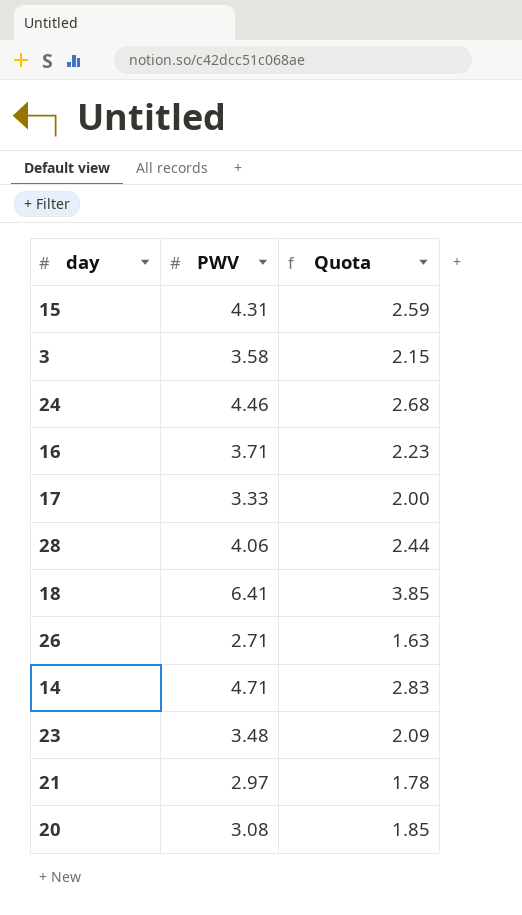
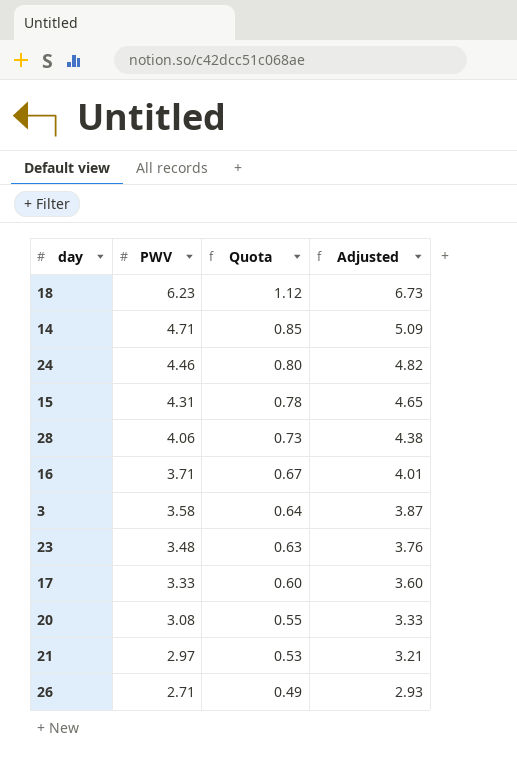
row order: none -> PWV descending
column Quota | formula: [PWV] * 0.6 -> [PWV] * 0.18
column Adjusted | formula: none -> [PWV] * 1.08
18 | PWV: 6.41 -> 6.23

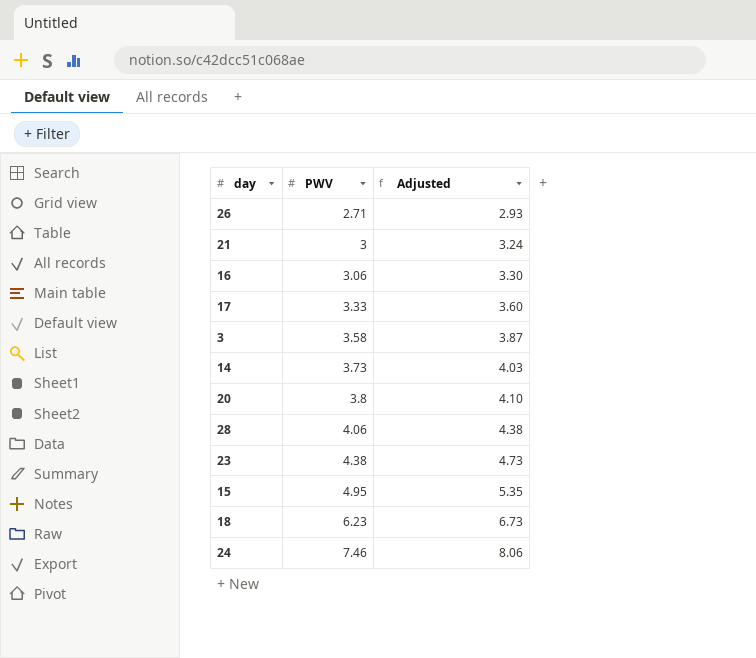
row order: PWV descending -> PWV ascending
column Quota | formula: [PWV] * 0.18 -> none
21 | PWV: 2.97 -> 3
21 | Adjusted: 3.21 -> 3.24
16 | PWV: 3.71 -> 3.06
16 | Adjusted: 4.01 -> 3.30
14 | PWV: 4.71 -> 3.73
14 | Adjusted: 5.09 -> 4.03
20 | PWV: 3.08 -> 3.8
20 | Adjusted: 3.33 -> 4.10
23 | PWV: 3.48 -> 4.38
23 | Adjusted: 3.76 -> 4.73
15 | PWV: 4.31 -> 4.95
15 | Adjusted: 4.65 -> 5.35
24 | PWV: 4.46 -> 7.46
24 | Adjusted: 4.82 -> 8.06

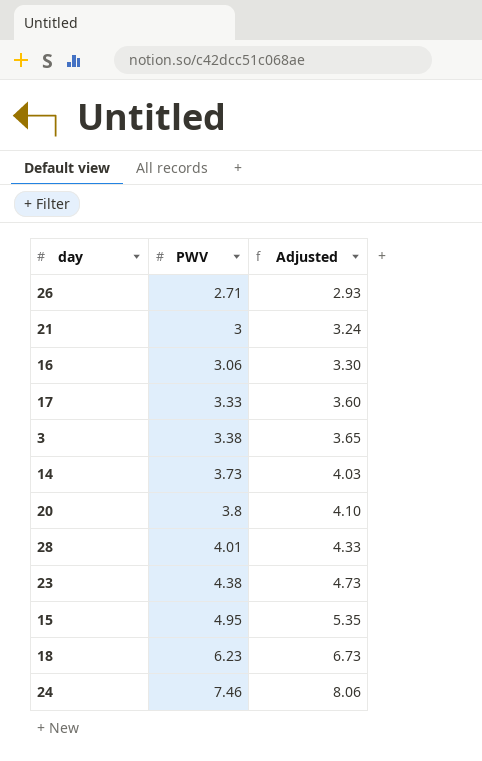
3 | PWV: 3.58 -> 3.38
3 | Adjusted: 3.87 -> 3.65
28 | PWV: 4.06 -> 4.01
28 | Adjusted: 4.38 -> 4.33

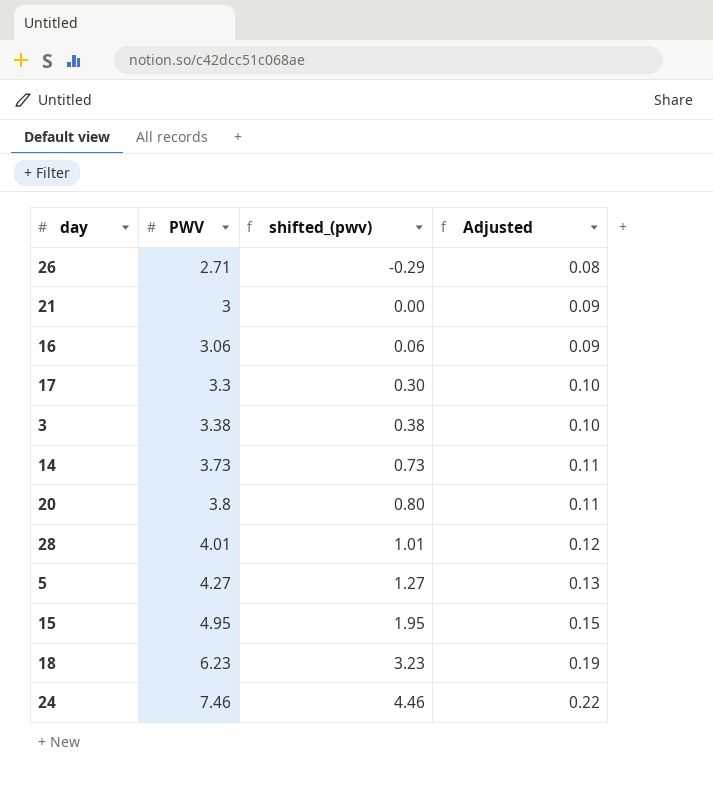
column shifted_(pwv) | formula: none -> [PWV] - 3
column Adjusted | formula: [PWV] * 1.08 -> [PWV] * 0.03
row 23: 4.38 | 4.73 -> none
17 | PWV: 3.33 -> 3.3
row 5: none -> 4.27 | 1.27 | 0.13

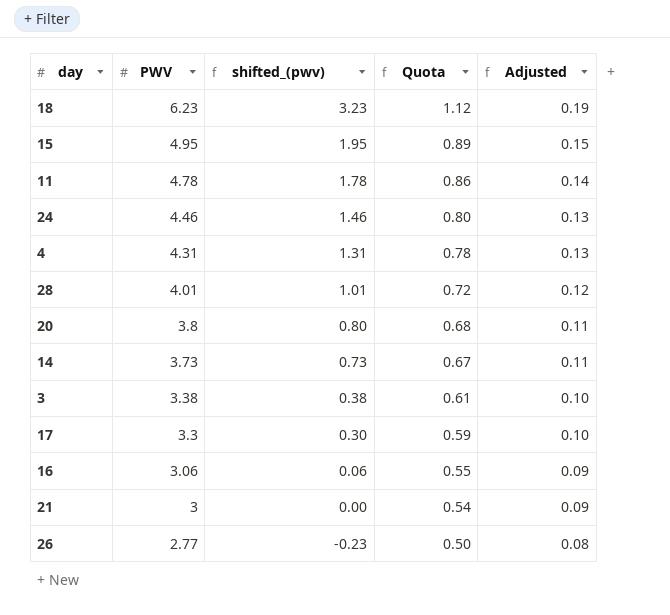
row order: PWV ascending -> PWV descending
column Quota | formula: none -> [PWV] * 0.18
row 5: 4.27 | 1.27 | 0.13 -> none
row 11: none -> 4.78 | 1.78 | 0.86 | 0.14
24 | PWV: 7.46 -> 4.46
24 | shifted_(pwv): 4.46 -> 1.46
24 | Adjusted: 0.22 -> 0.13
row 4: none -> 4.31 | 1.31 | 0.78 | 0.13
26 | PWV: 2.71 -> 2.77
26 | shifted_(pwv): -0.29 -> -0.23

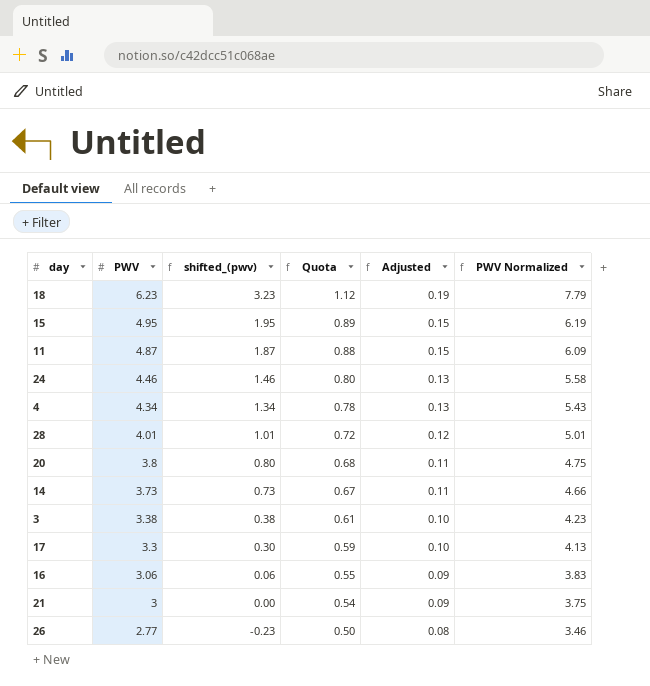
column PWV Normalized | formula: none -> [PWV] * 1.25
11 | PWV: 4.78 -> 4.87
11 | shifted_(pwv): 1.78 -> 1.87
11 | Quota: 0.86 -> 0.88
11 | Adjusted: 0.14 -> 0.15
4 | PWV: 4.31 -> 4.34
4 | shifted_(pwv): 1.31 -> 1.34

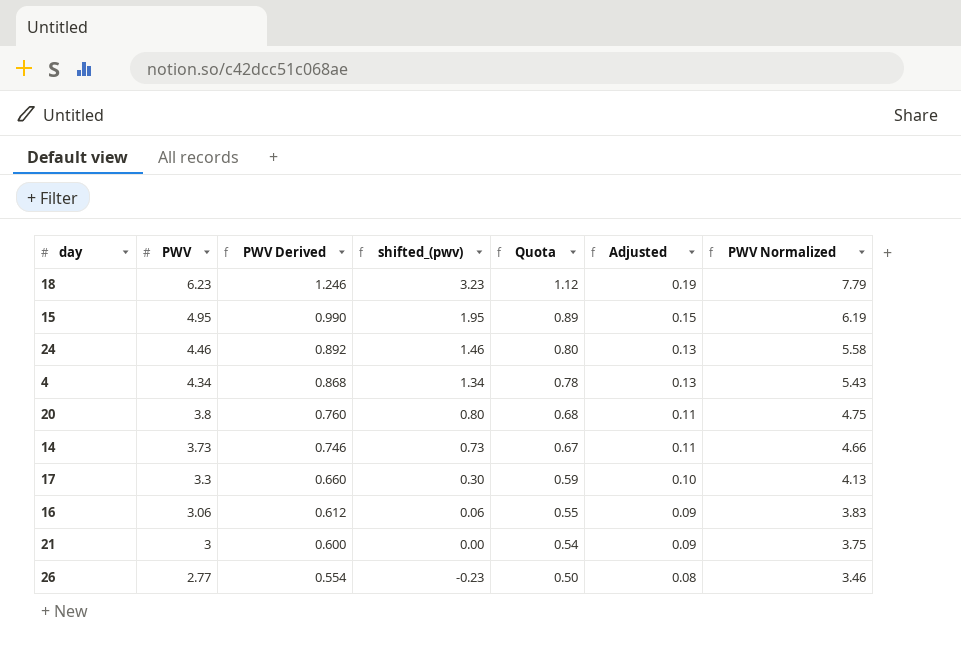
column PWV Derived | formula: none -> [PWV] * 0.2
row 11: 4.87 | 1.87 | 0.88 | 0.15 | 6.09 -> none
row 28: 4.01 | 1.01 | 0.72 | 0.12 | 5.01 -> none
row 3: 3.38 | 0.38 | 0.61 | 0.10 | 4.23 -> none

